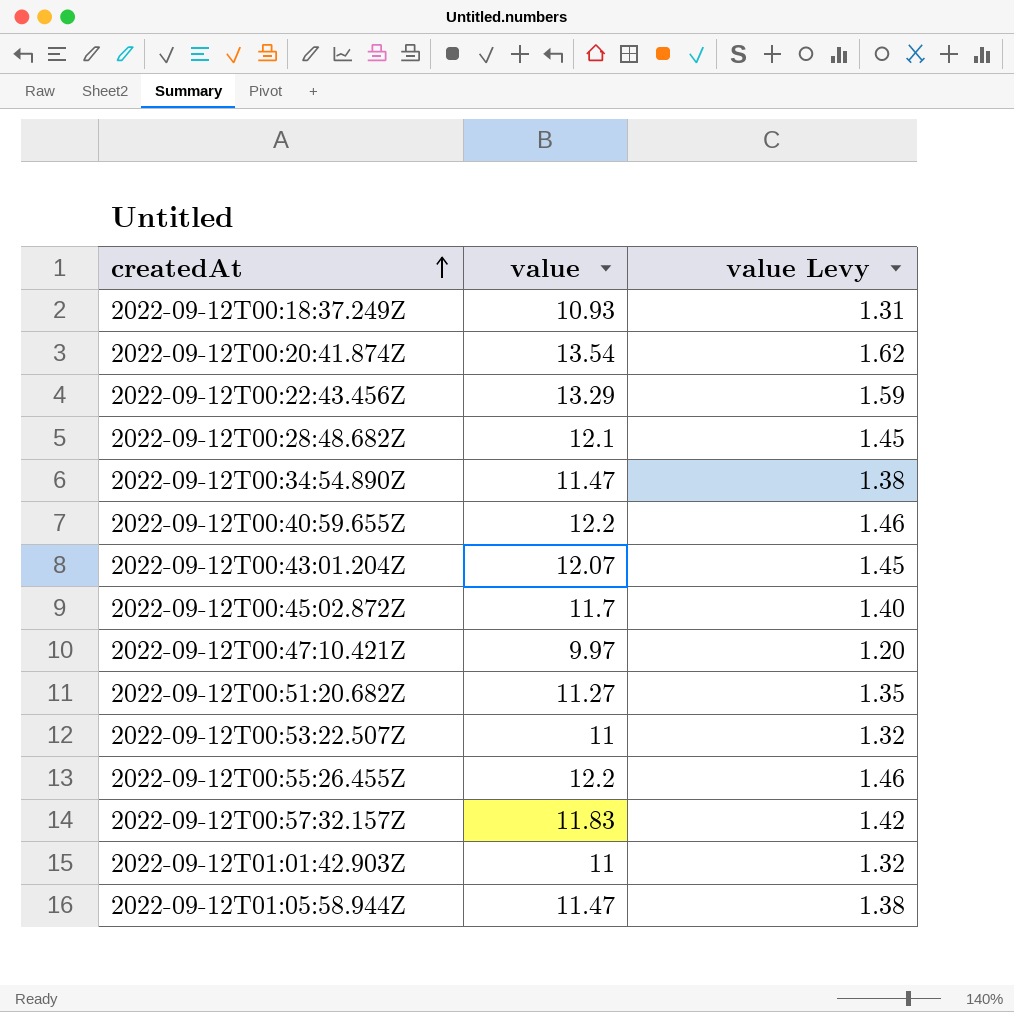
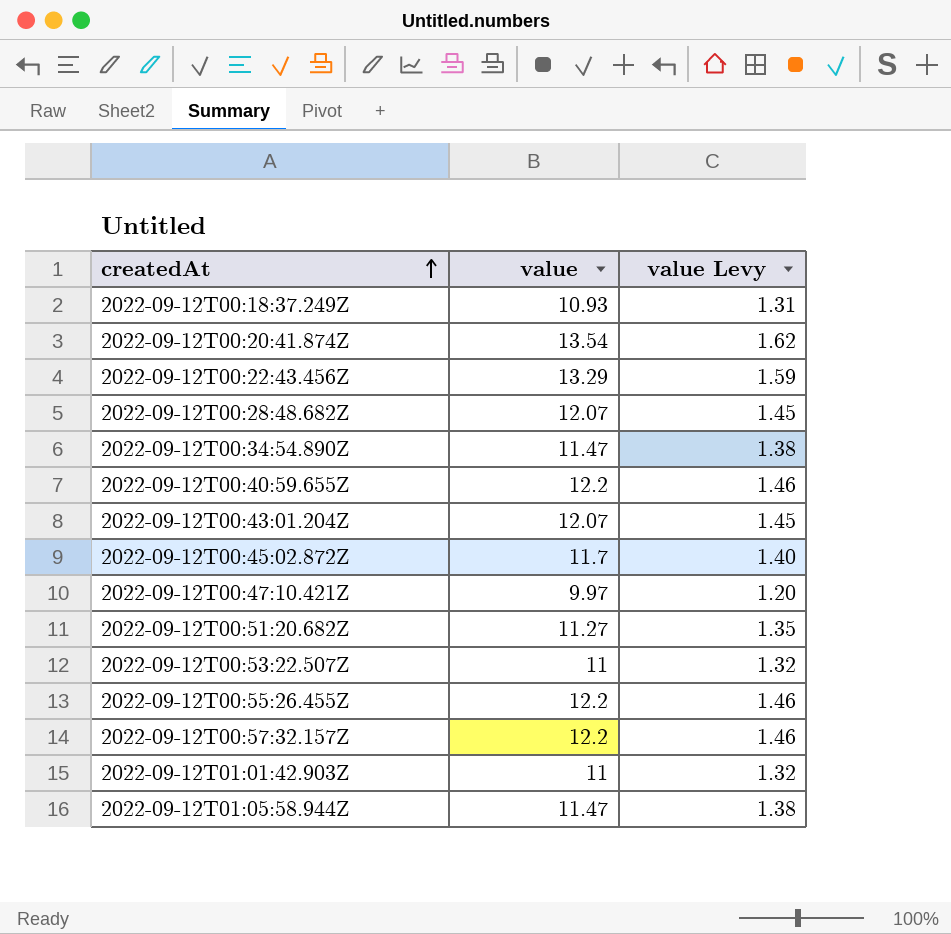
2022-09-12T00:28:48.682Z | value: 12.1 -> 12.07
2022-09-12T00:57:32.157Z | value: 11.83 -> 12.2
2022-09-12T00:57:32.157Z | value Levy: 1.42 -> 1.46

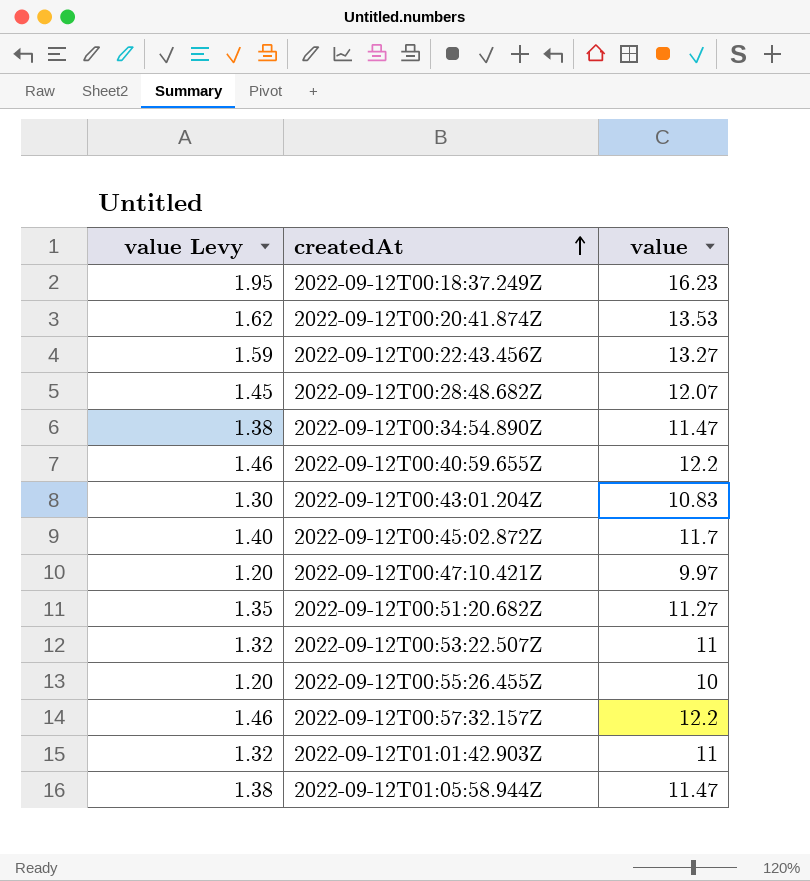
column value Levy | position: 3 -> 1
2022-09-12T00:18:37.249Z | value Levy: 1.31 -> 1.95
2022-09-12T00:18:37.249Z | value: 10.93 -> 16.23
2022-09-12T00:20:41.874Z | value: 13.54 -> 13.53
2022-09-12T00:22:43.456Z | value: 13.29 -> 13.27
2022-09-12T00:43:01.204Z | value Levy: 1.45 -> 1.30
2022-09-12T00:43:01.204Z | value: 12.07 -> 10.83
2022-09-12T00:55:26.455Z | value Levy: 1.46 -> 1.20
2022-09-12T00:55:26.455Z | value: 12.2 -> 10

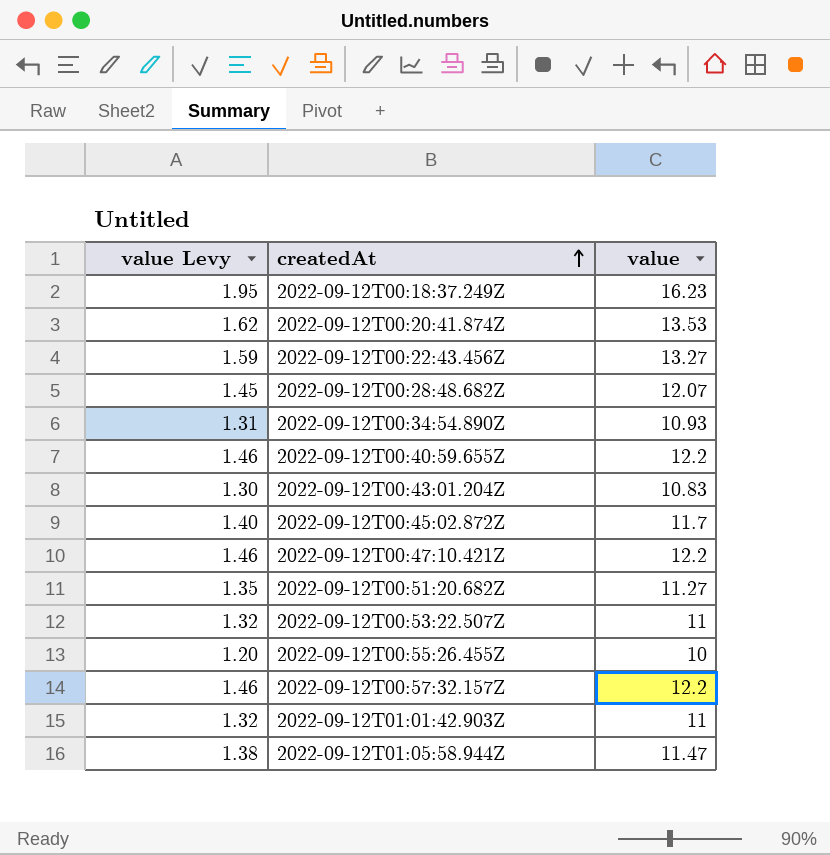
2022-09-12T00:34:54.890Z | value Levy: 1.38 -> 1.31
2022-09-12T00:34:54.890Z | value: 11.47 -> 10.93
2022-09-12T00:47:10.421Z | value Levy: 1.20 -> 1.46
2022-09-12T00:47:10.421Z | value: 9.97 -> 12.2

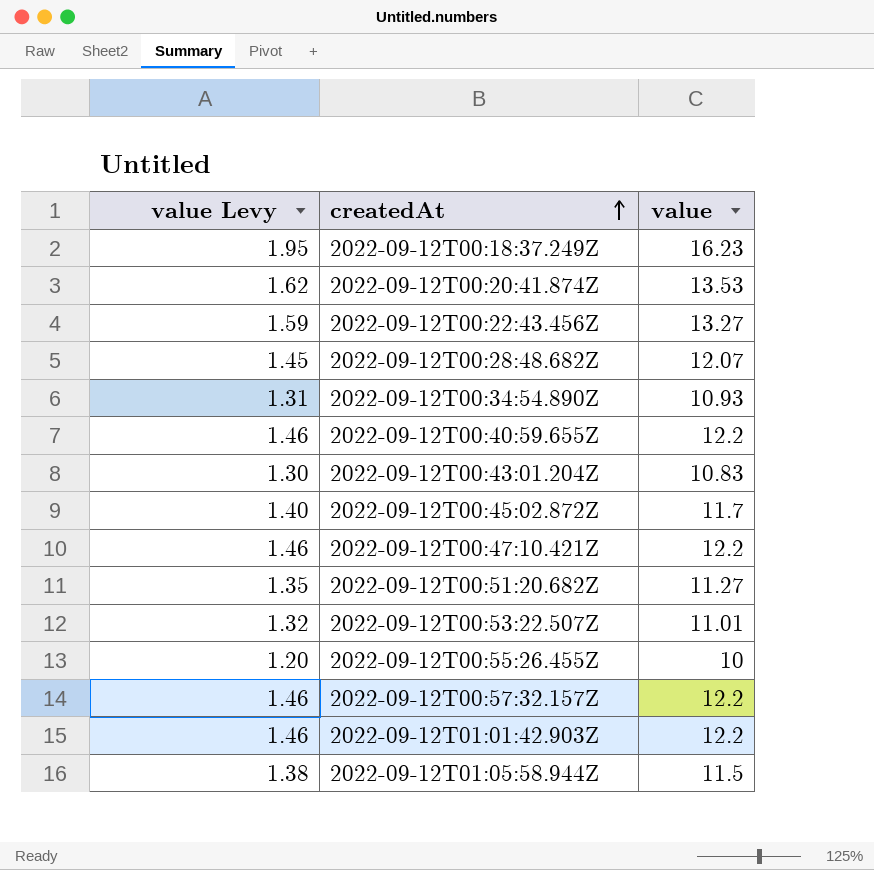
2022-09-12T00:53:22.507Z | value: 11 -> 11.01
2022-09-12T01:01:42.903Z | value Levy: 1.32 -> 1.46
2022-09-12T01:01:42.903Z | value: 11 -> 12.2
2022-09-12T01:05:58.944Z | value: 11.47 -> 11.5

